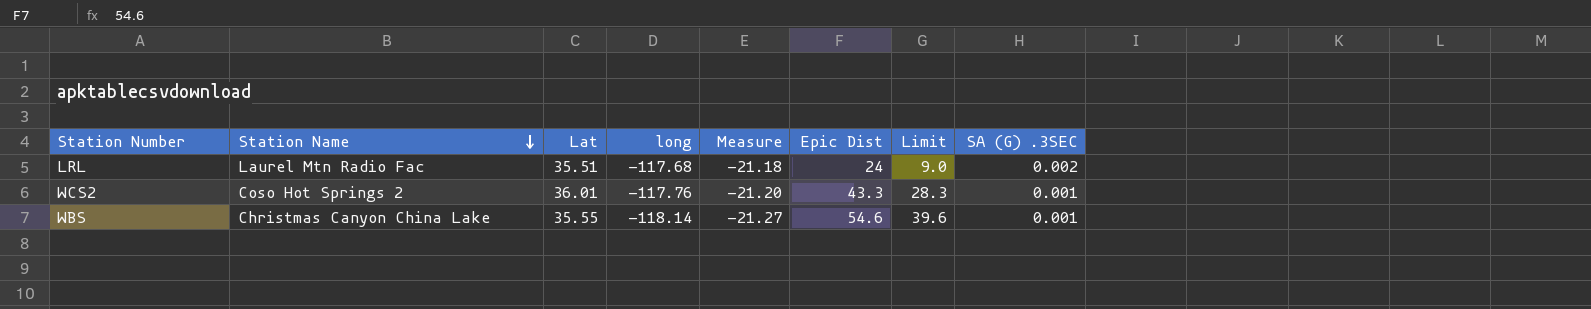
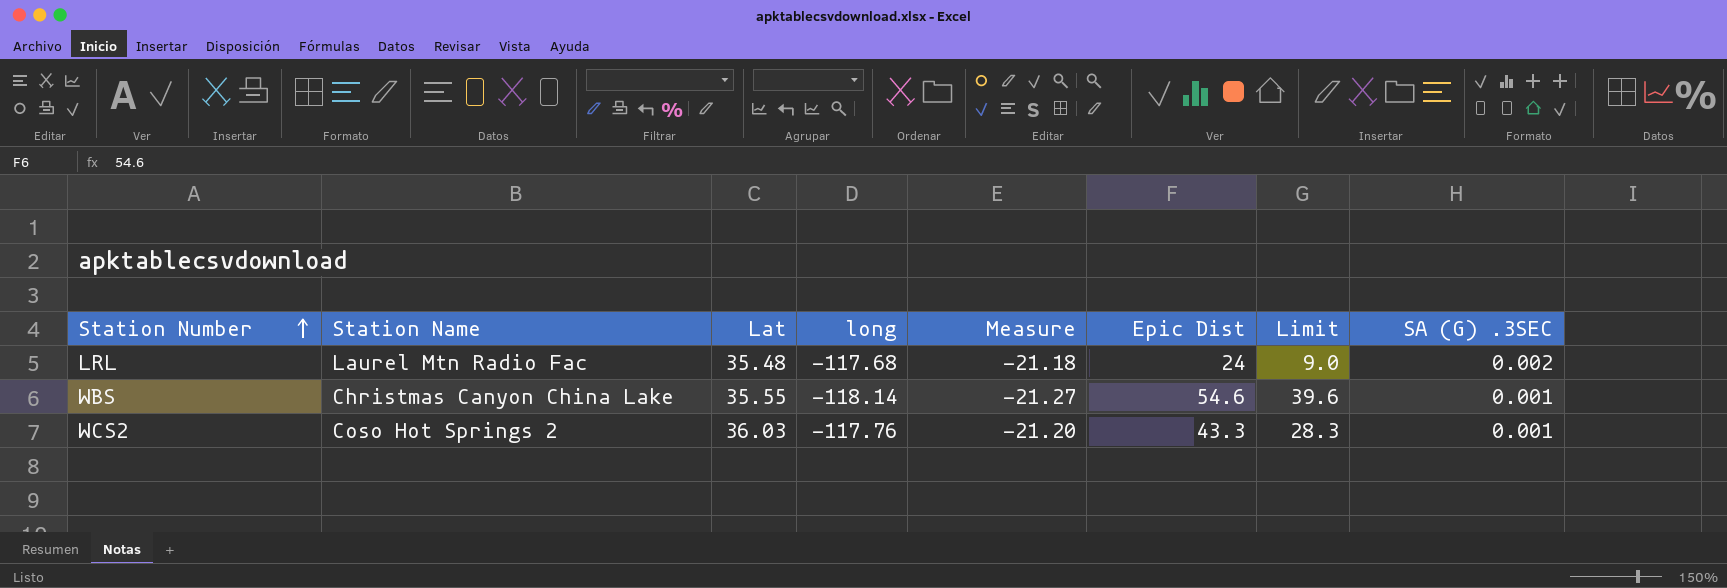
row order: Station Name descending -> Station Number ascending
LRL | Lat: 35.51 -> 35.48
WCS2 | Lat: 36.01 -> 36.03

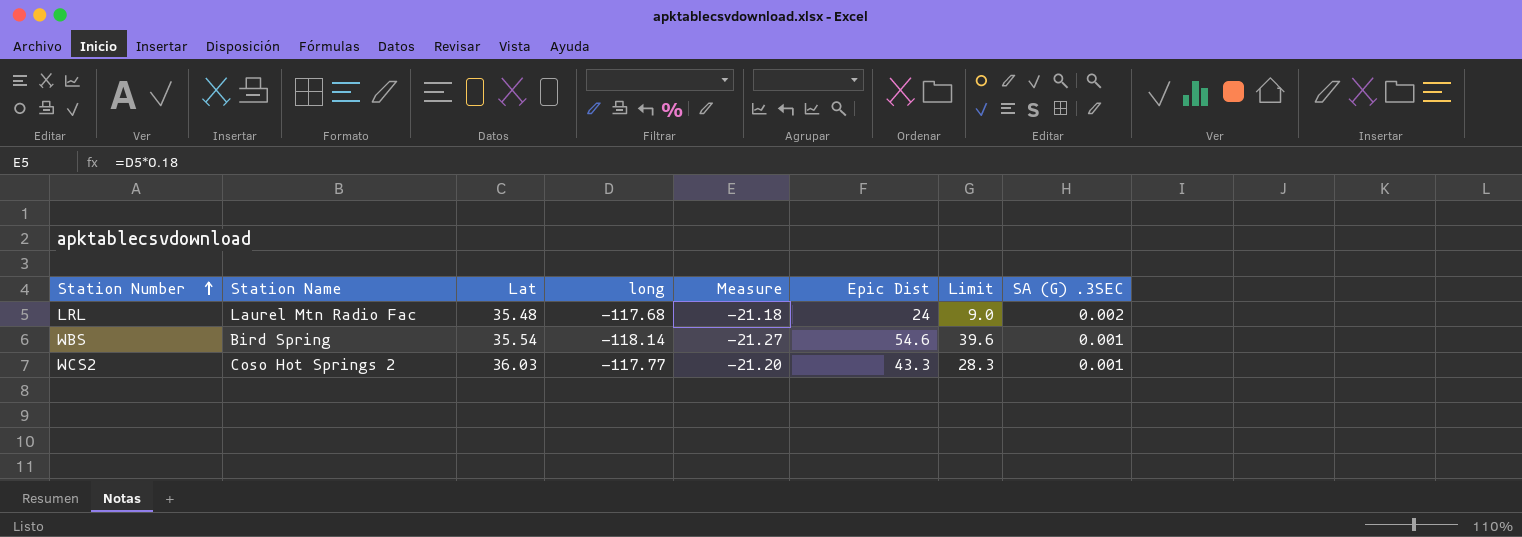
WBS | Station Name: Christmas Canyon China Lake -> Bird Spring
WBS | Lat: 35.55 -> 35.54
WCS2 | long: -117.76 -> -117.77

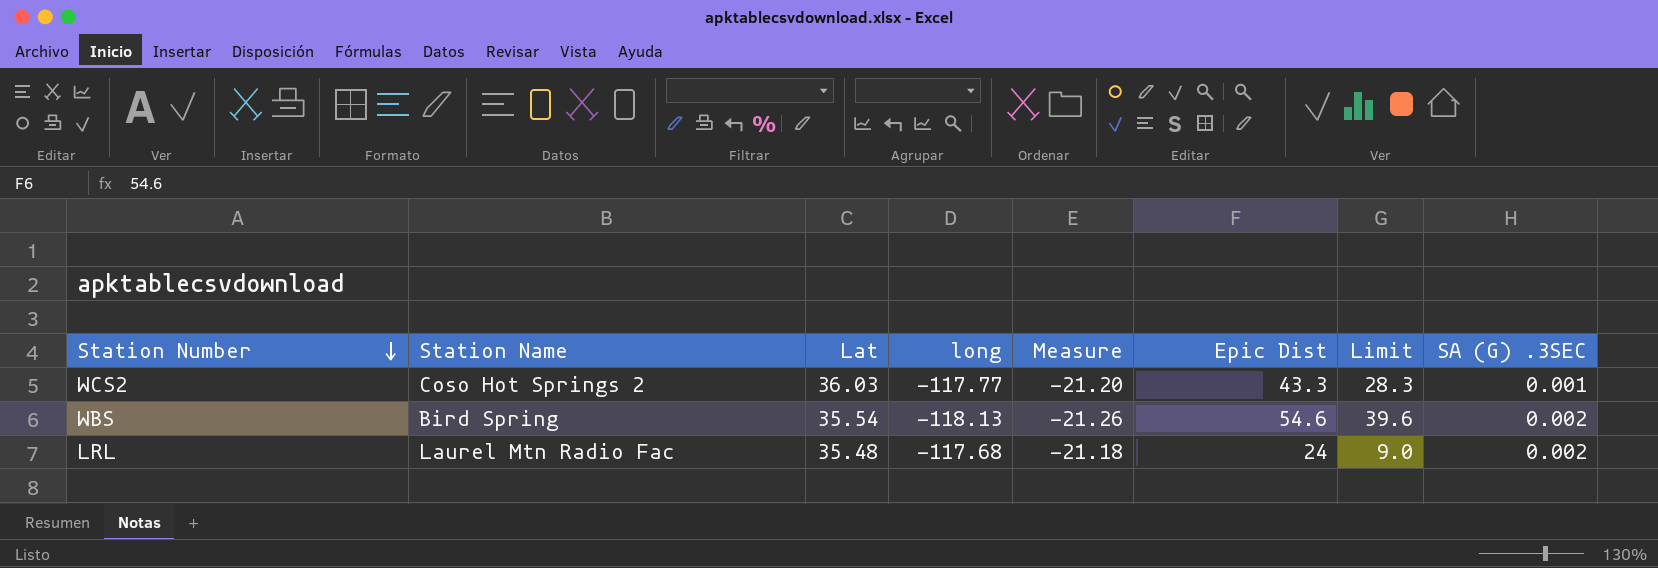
row order: Station Number ascending -> Station Number descending
WBS | long: -118.14 -> -118.13
WBS | Measure: -21.27 -> -21.26
WBS | SA (G) .3SEC: 0.001 -> 0.002

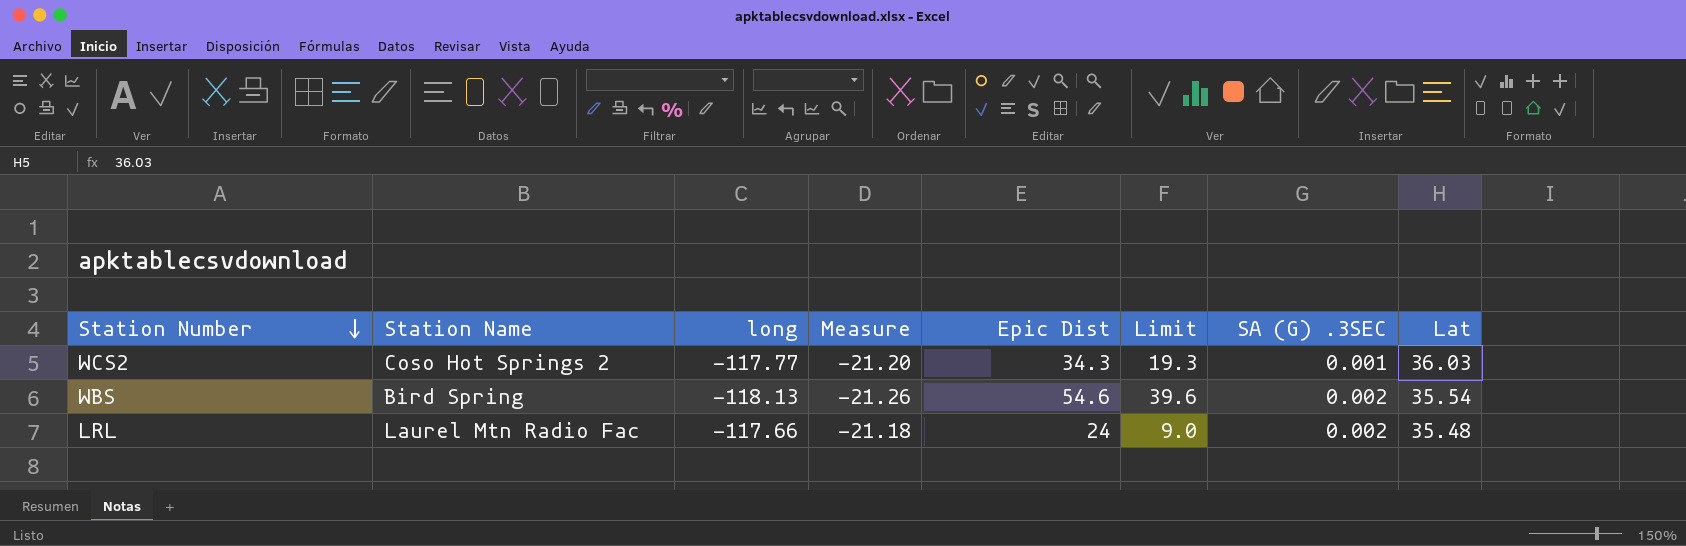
column Lat | position: 3 -> 8
WCS2 | Epic Dist: 43.3 -> 34.3
WCS2 | Limit: 28.3 -> 19.3
LRL | long: -117.68 -> -117.66

